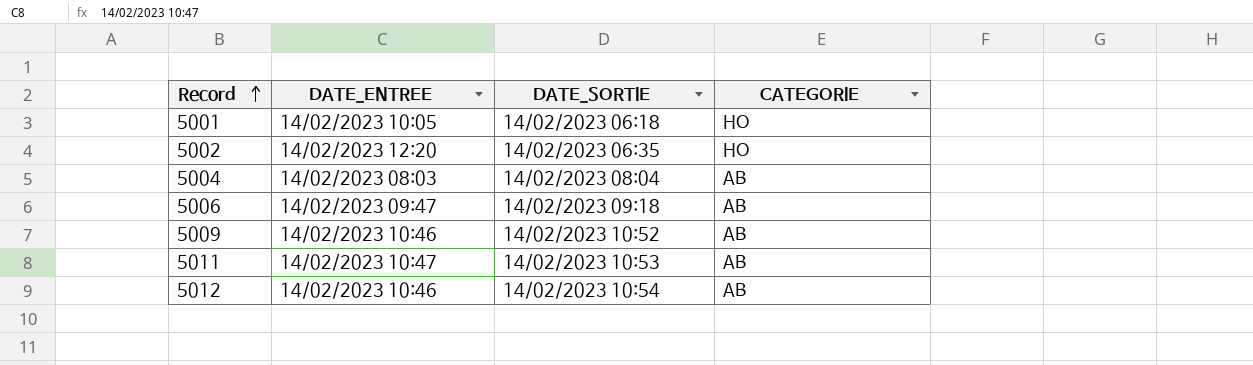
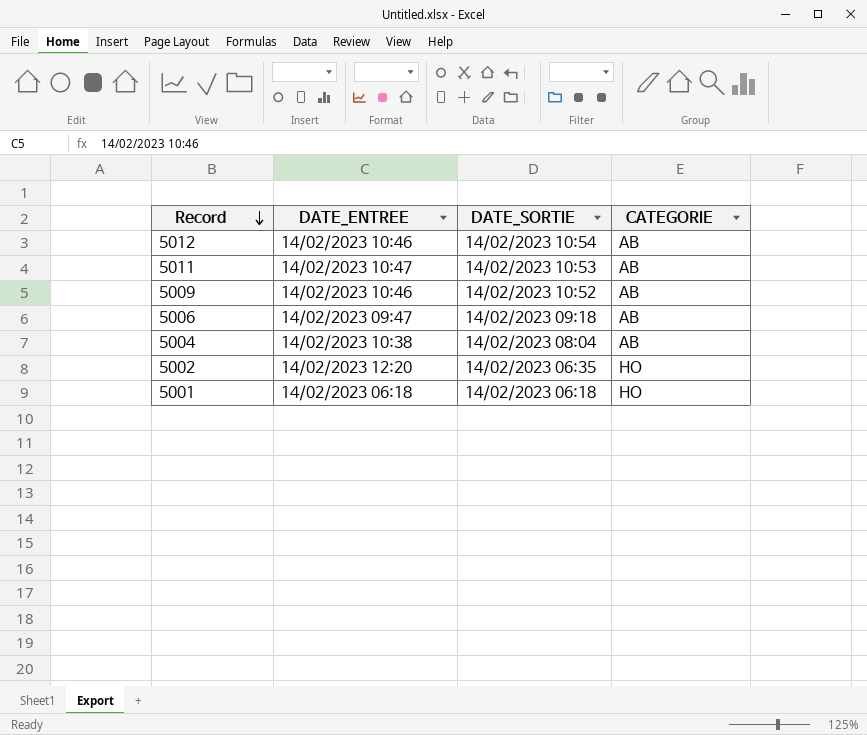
row order: Record ascending -> Record descending
5004 | DATE_ENTREE: 14/02/2023 08:03 -> 14/02/2023 10:38
5001 | DATE_ENTREE: 14/02/2023 10:05 -> 14/02/2023 06:18

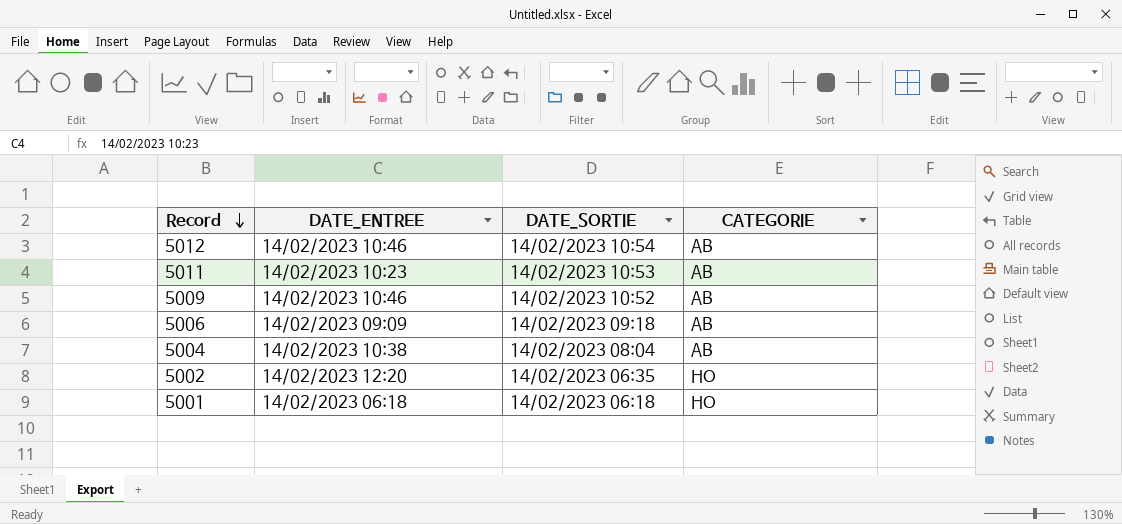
5011 | DATE_ENTREE: 14/02/2023 10:47 -> 14/02/2023 10:23
5006 | DATE_ENTREE: 14/02/2023 09:47 -> 14/02/2023 09:09

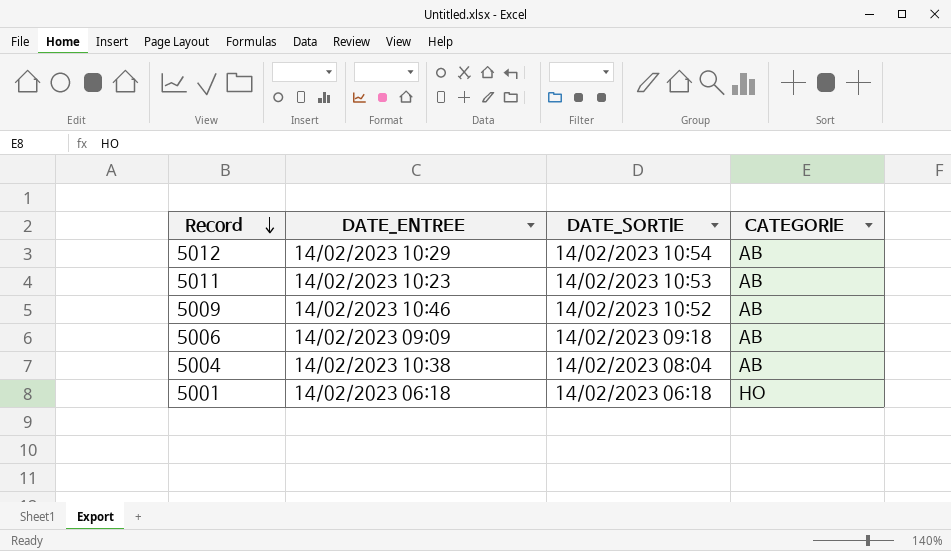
row 5002: 14/02/2023 12:20 | 14/02/2023 06:35 | HO -> none
5012 | DATE_ENTREE: 14/02/2023 10:46 -> 14/02/2023 10:29

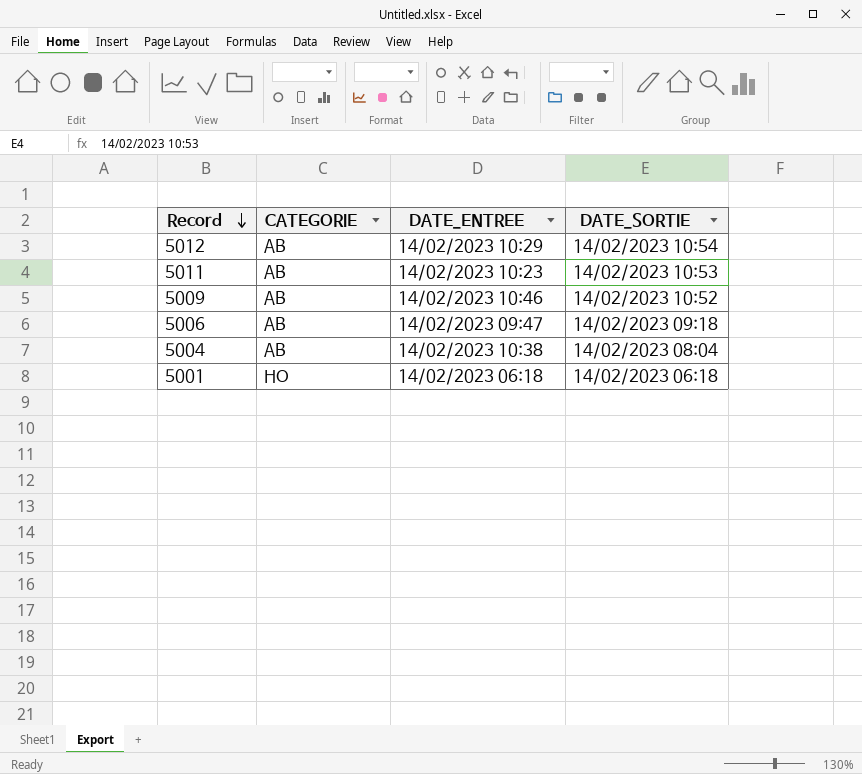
column CATEGORIE | position: 4 -> 2
5006 | DATE_ENTREE: 14/02/2023 09:09 -> 14/02/2023 09:47

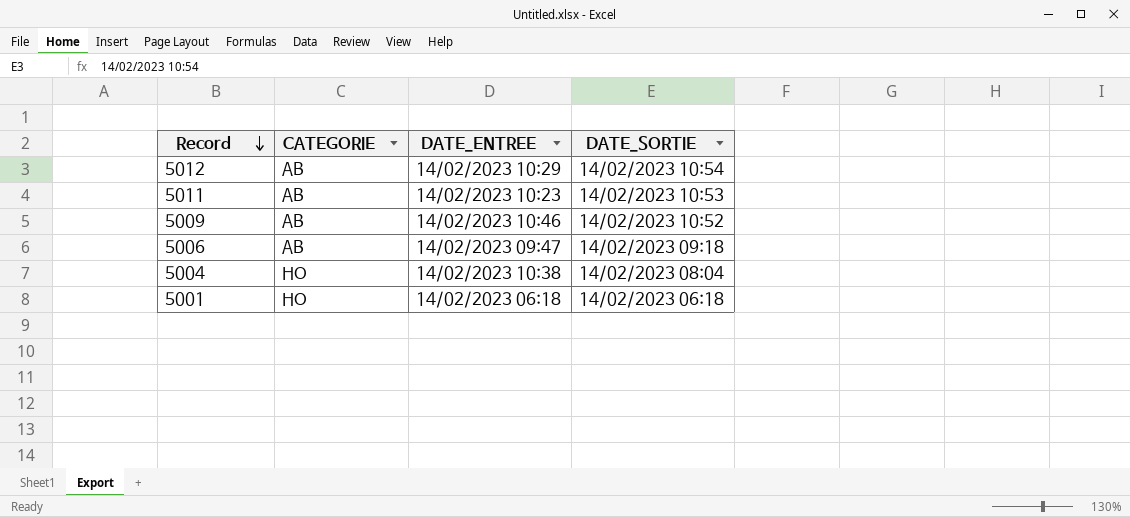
5004 | CATEGORIE: AB -> HO

